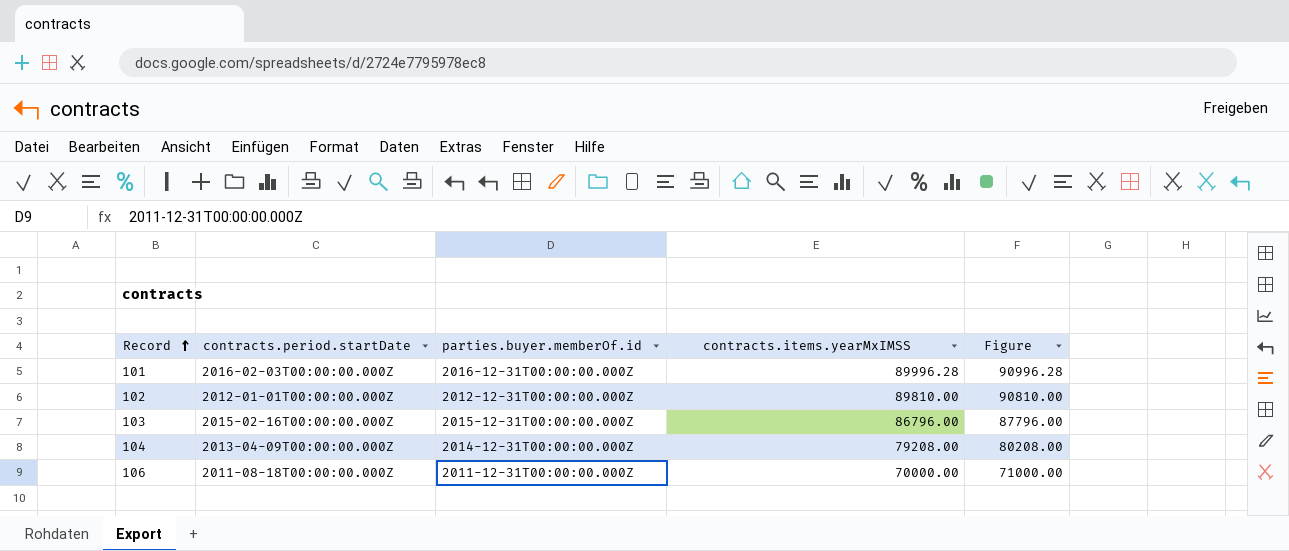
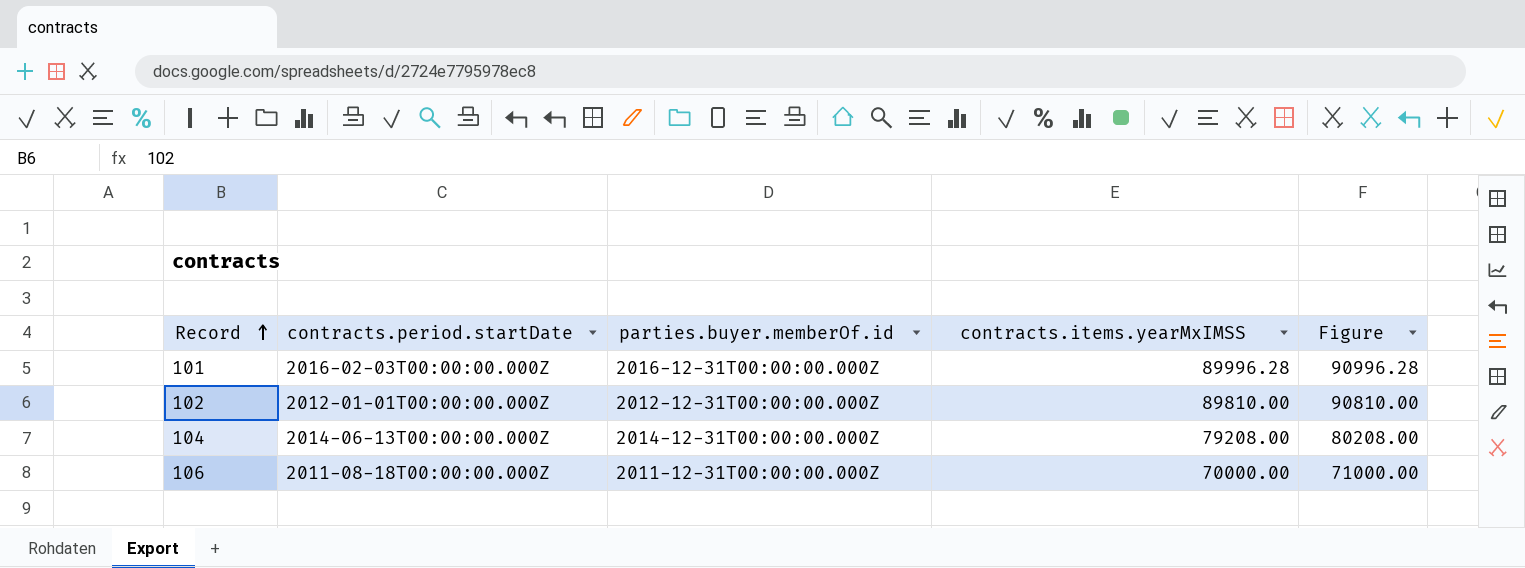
row 103: 2015-02-16T00:00:00.000Z | 2015-12-31T00:00:00.000Z | 86796.00 | 87796.00 -> none
104 | contracts.period.startDate: 2013-04-09T00:00:00.000Z -> 2014-06-13T00:00:00.000Z

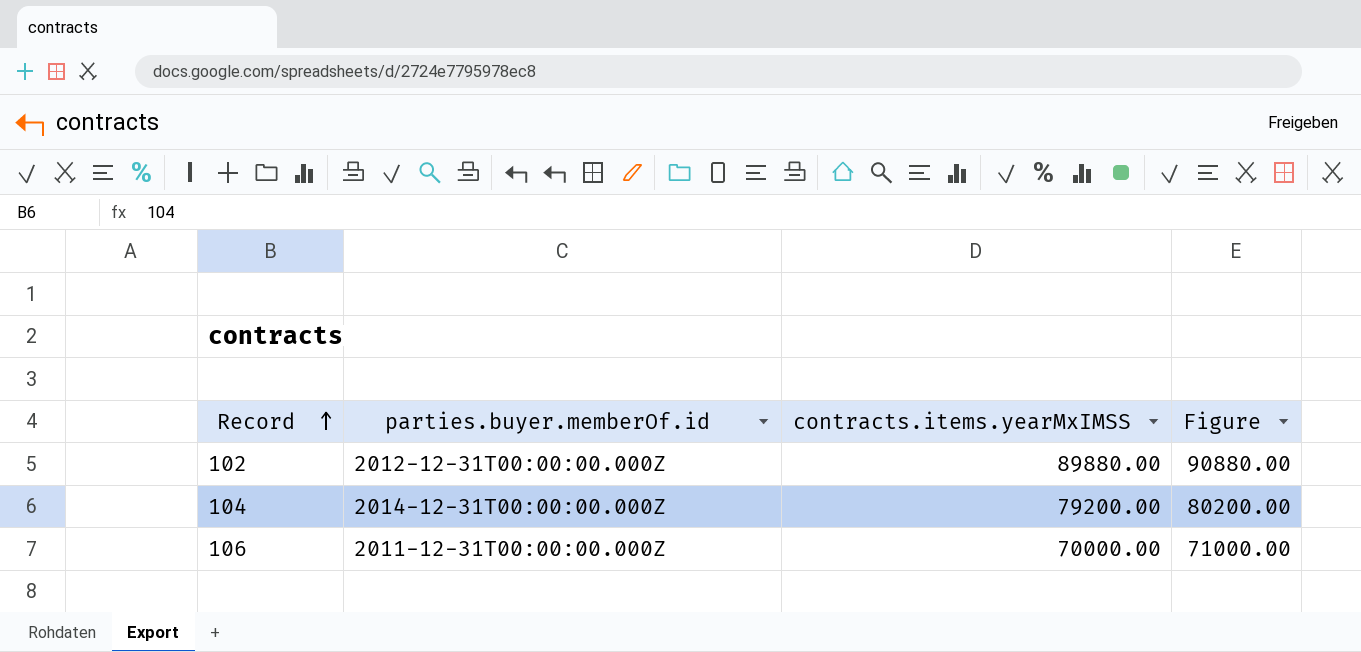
column contracts.period.startDate | position: 2 -> none
row 101: 2016-02-03T00:00:00.000Z | 2016-12-31T00:00:00.000Z | 89996.28 | 90996.28 -> none
102 | contracts.items.yearMxIMSS: 89810.00 -> 89880.00
102 | Figure: 90810.00 -> 90880.00
104 | contracts.items.yearMxIMSS: 79208.00 -> 79200.00
104 | Figure: 80208.00 -> 80200.00

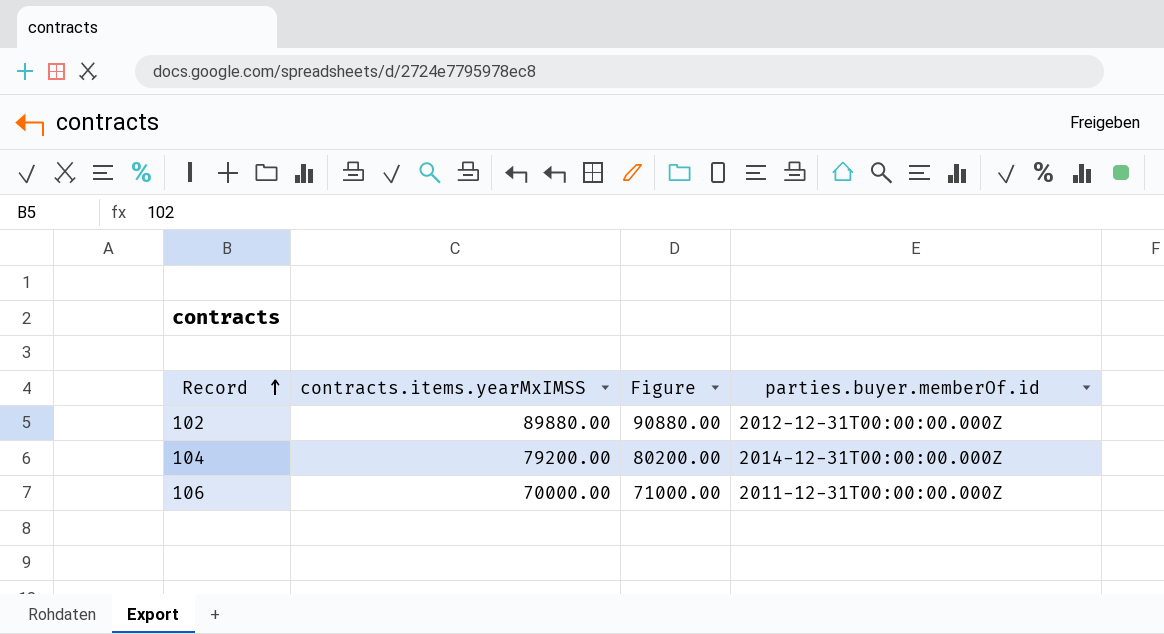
column parties.buyer.memberOf.id | position: 2 -> 4

